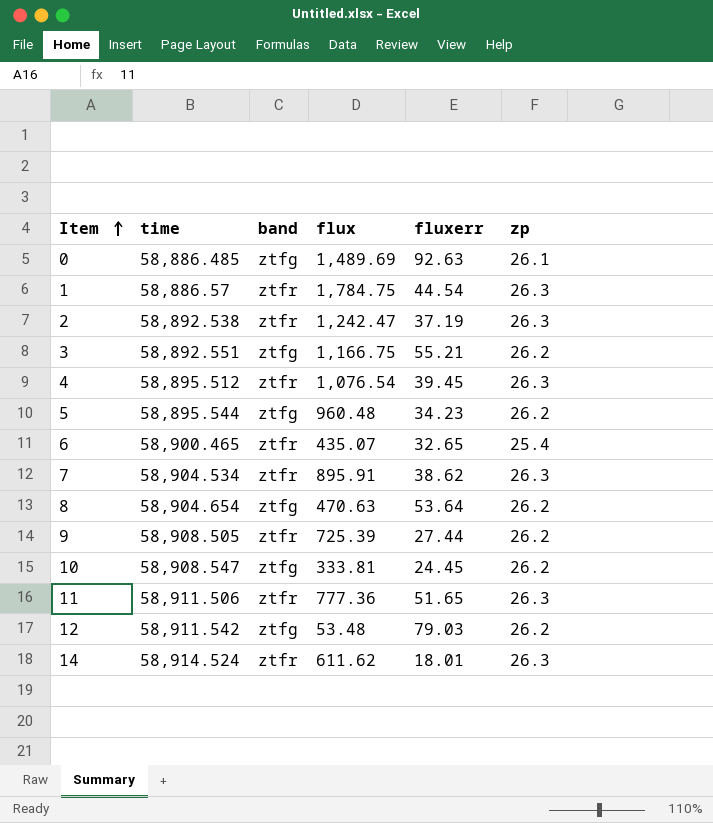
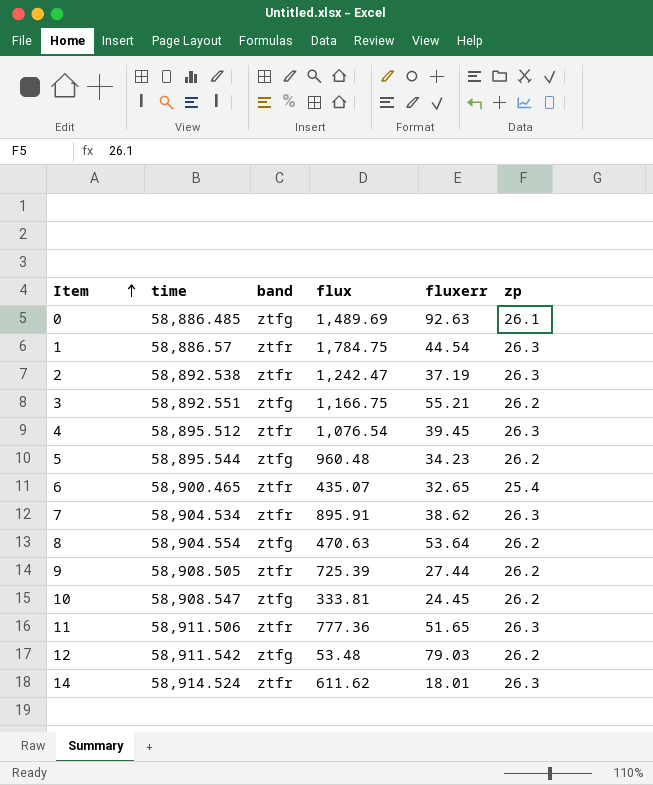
8 | time: 58,904.654 -> 58,904.554

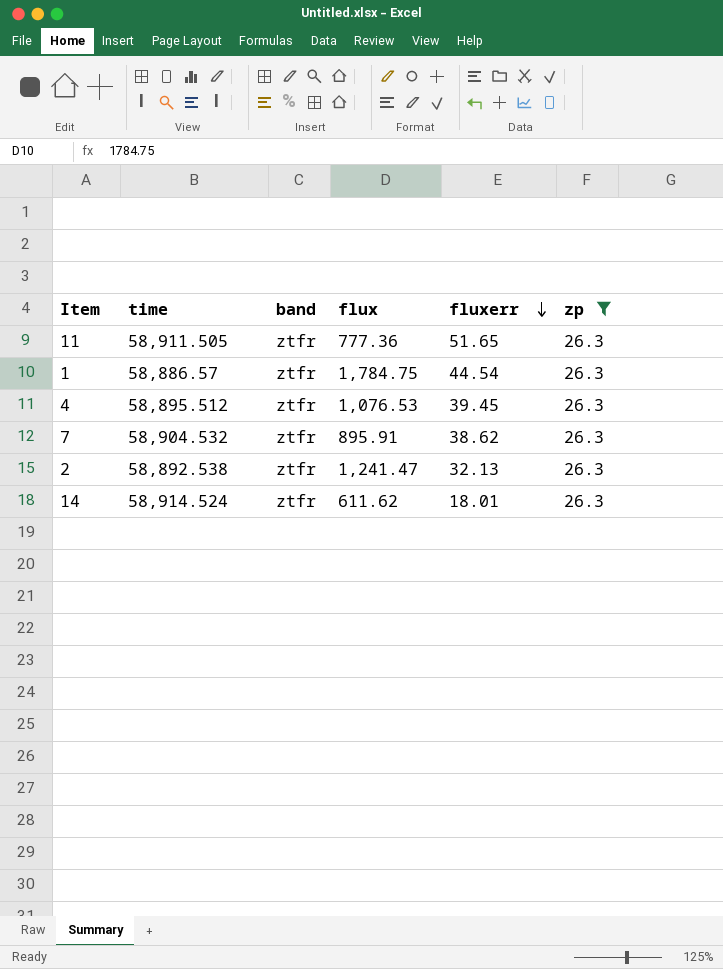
filter: none -> zp = 26.3
row order: Item ascending -> fluxerr descending
11 | time: 58,911.506 -> 58,911.505
4 | flux: 1,076.54 -> 1,076.53
7 | time: 58,904.534 -> 58,904.532
2 | flux: 1,242.47 -> 1,241.47
2 | fluxerr: 37.19 -> 32.13

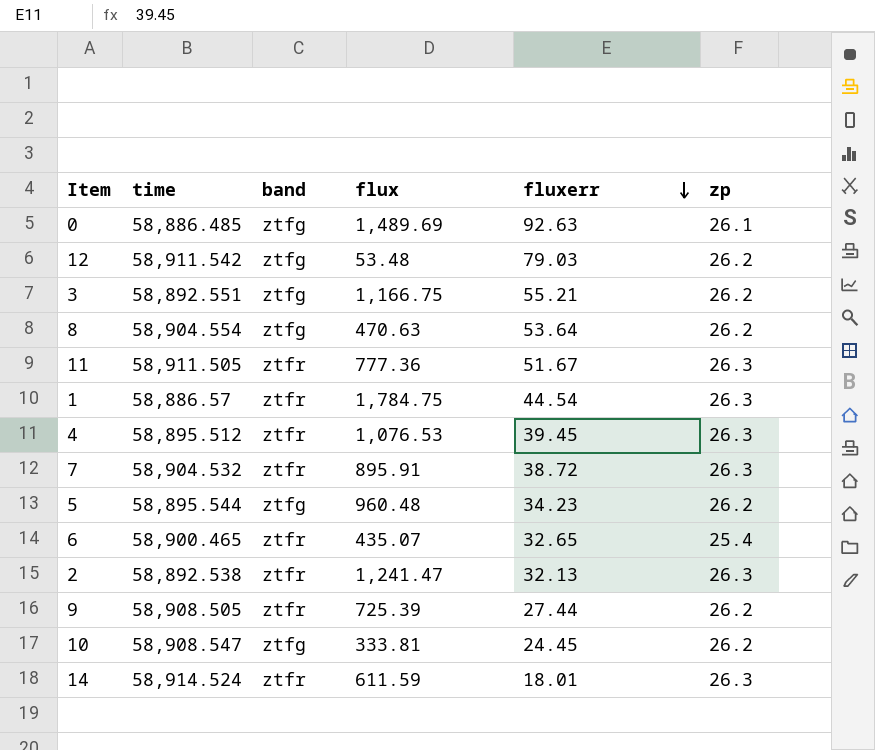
filter: zp = 26.3 -> none
11 | fluxerr: 51.65 -> 51.67
7 | fluxerr: 38.62 -> 38.72
14 | flux: 611.62 -> 611.59

